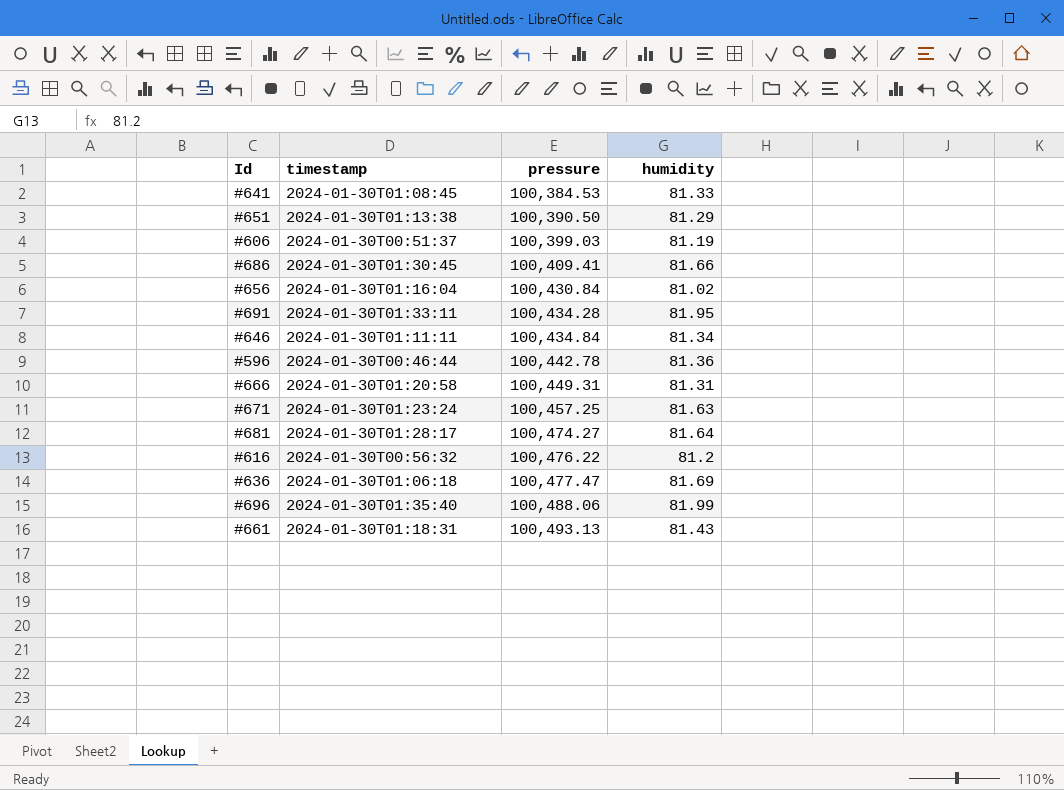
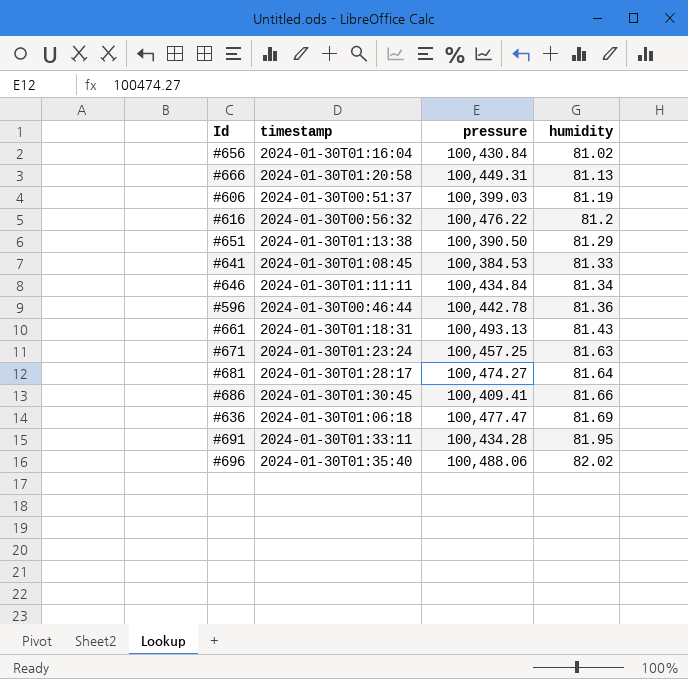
row order: pressure ascending -> humidity ascending
#666 | humidity: 81.31 -> 81.13
#696 | humidity: 81.99 -> 82.02

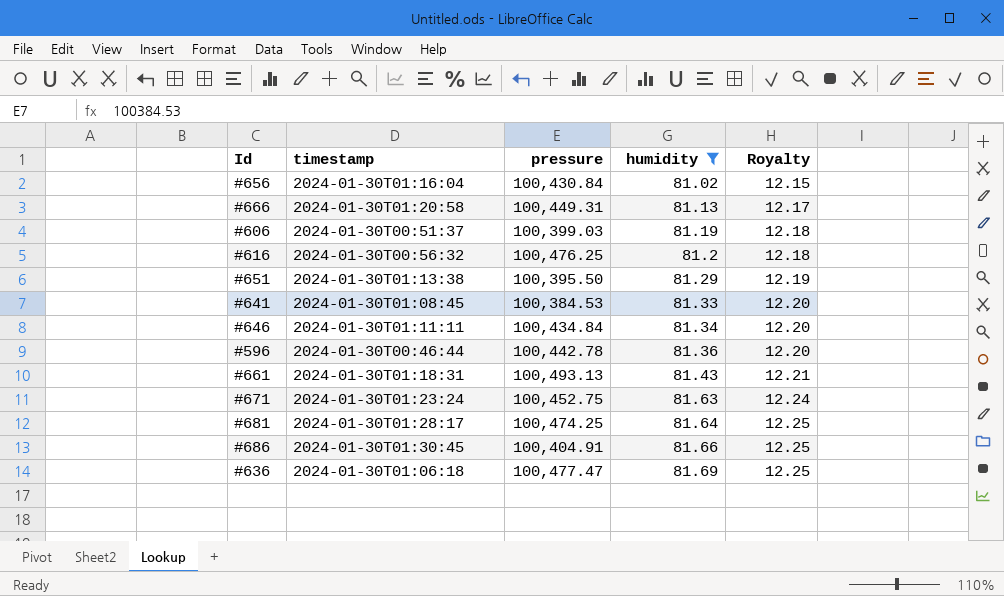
filter: none -> humidity <= 81.69
column Royalty | formula: none -> [humidity] * 0.15
#616 | pressure: 100,476.22 -> 100,476.25
#651 | pressure: 100,390.50 -> 100,395.50
#671 | pressure: 100,457.25 -> 100,452.75
#681 | pressure: 100,474.27 -> 100,474.25
#686 | pressure: 100,409.41 -> 100,404.91

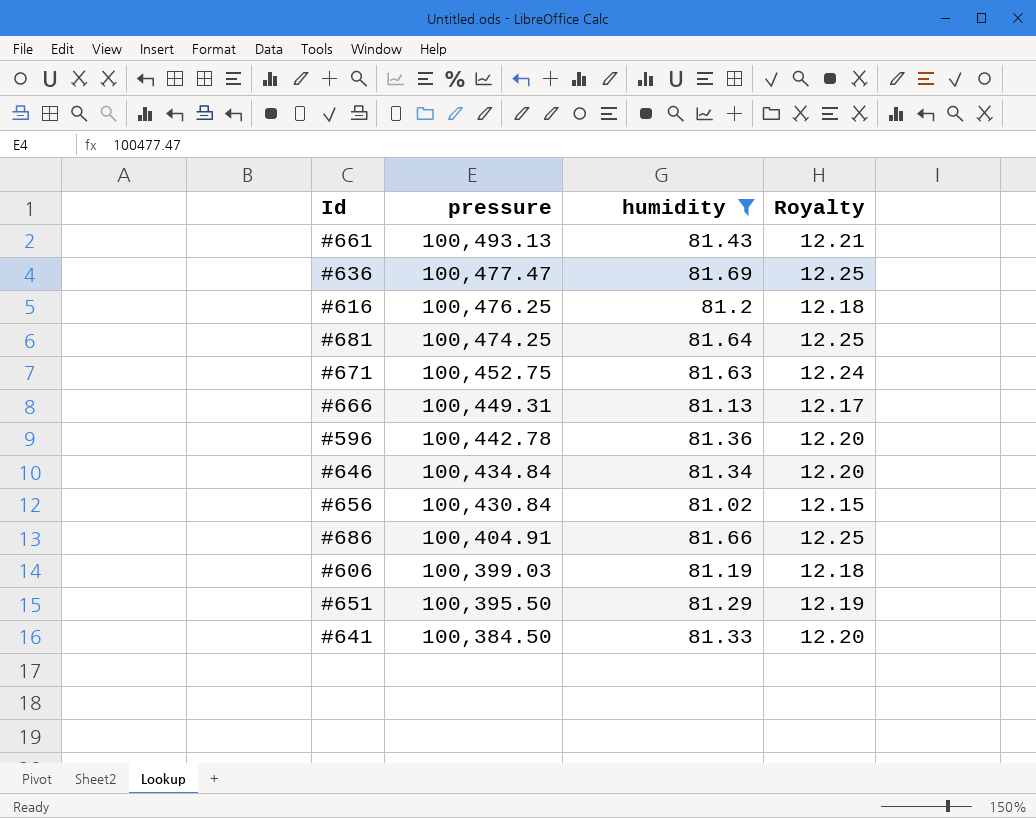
row order: humidity ascending -> pressure descending
column timestamp | position: 2 -> none
#641 | pressure: 100,384.53 -> 100,384.50

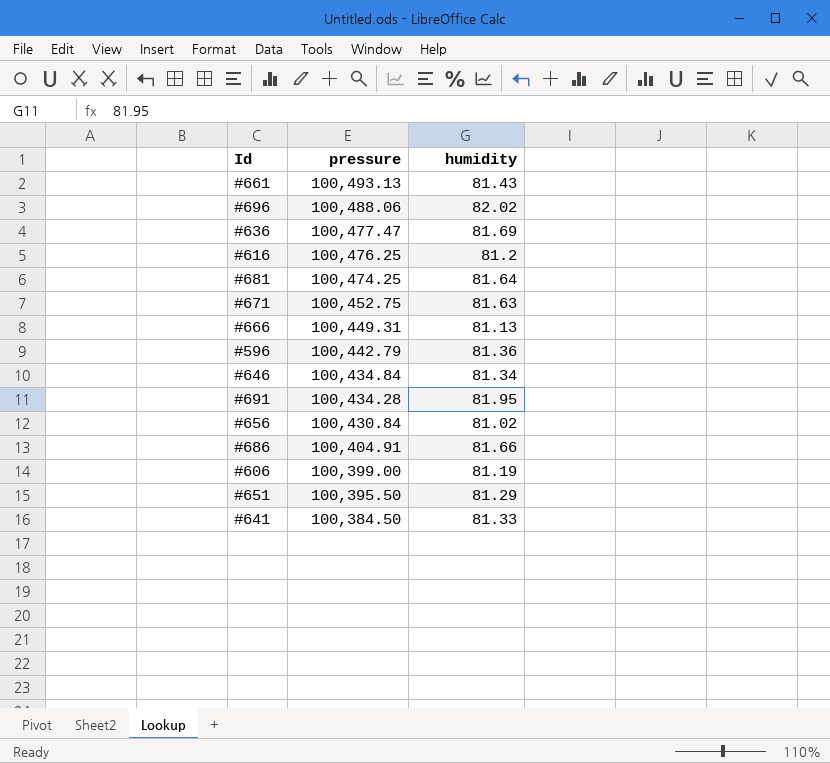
filter: humidity <= 81.69 -> none
column Royalty | formula: [humidity] * 0.15 -> none
#596 | pressure: 100,442.78 -> 100,442.79
#606 | pressure: 100,399.03 -> 100,399.00

